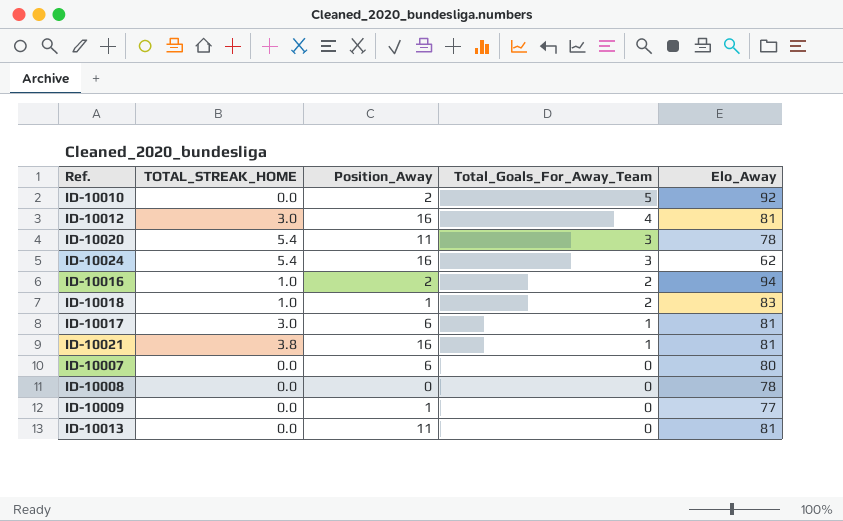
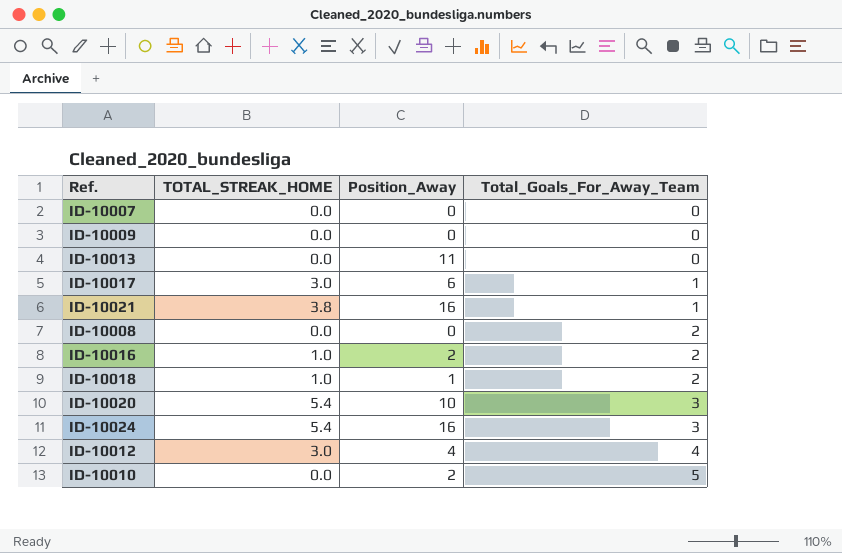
row order: Total_Goals_For_Away_Team descending -> Total_Goals_For_Away_Team ascending
column Elo_Away | position: 5 -> none
ID-10007 | Position_Away: 6 -> 0
ID-10009 | Position_Away: 1 -> 0
ID-10008 | Total_Goals_For_Away_Team: 0 -> 2
ID-10020 | Position_Away: 11 -> 10
ID-10012 | Position_Away: 16 -> 4

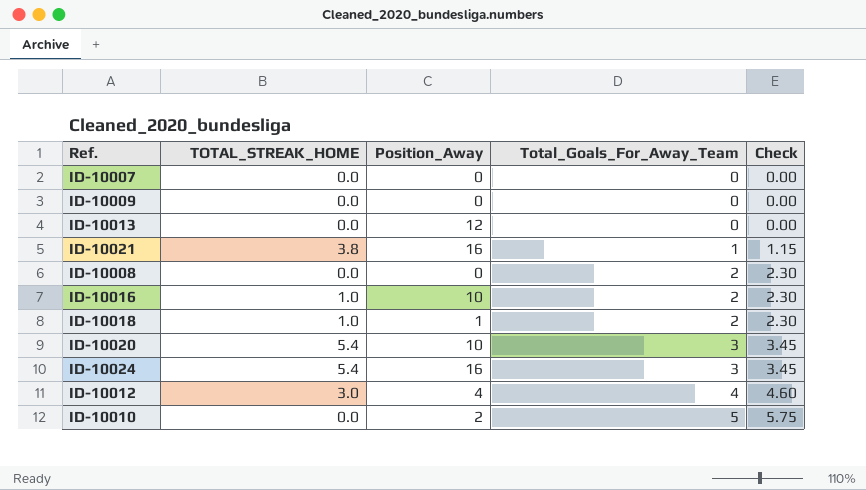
column Check | formula: none -> [Total_Goals_For_Away_Team] * 1.15
row ID-10017: 3.0 | 6 | 1 -> none
ID-10013 | Position_Away: 11 -> 12
ID-10016 | Position_Away: 2 -> 10

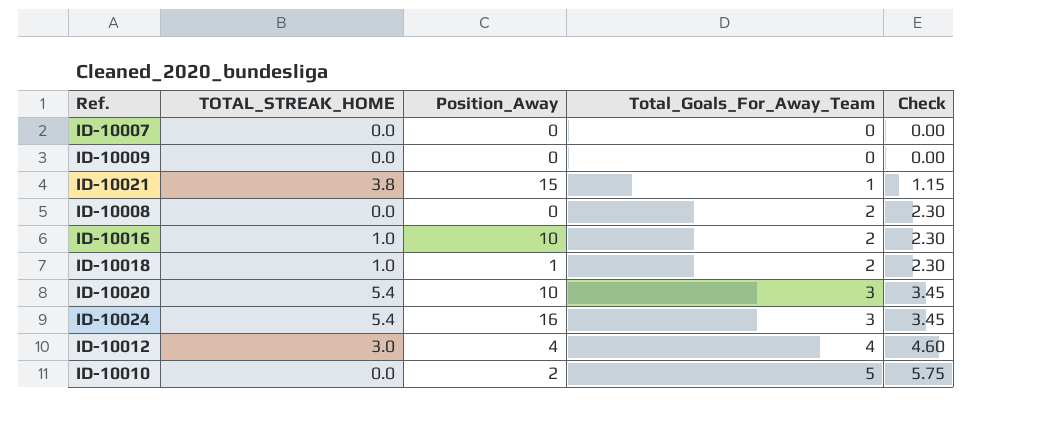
row ID-10013: 0.0 | 12 | 0 | 0.00 -> none
ID-10021 | Position_Away: 16 -> 15

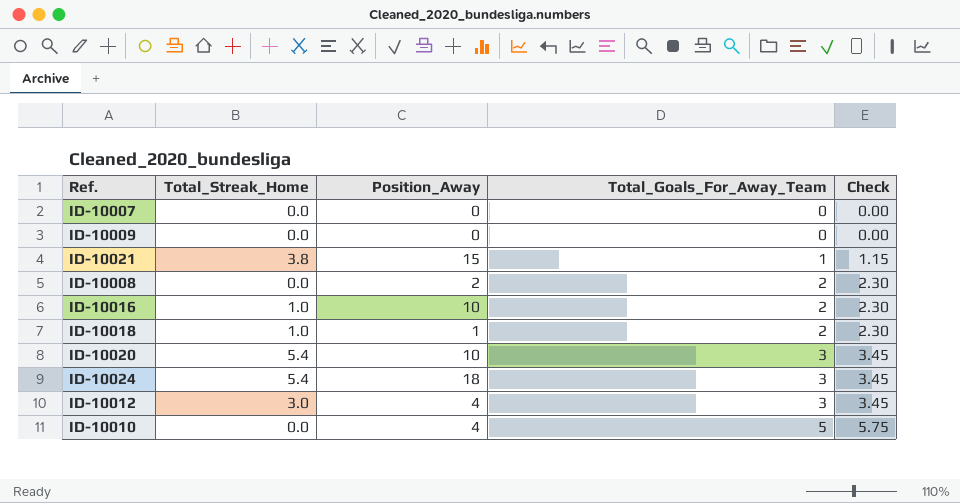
column name: TOTAL_STREAK_HOME -> Total_Streak_Home
ID-10008 | Position_Away: 0 -> 2
ID-10024 | Position_Away: 16 -> 18
ID-10012 | Total_Goals_For_Away_Team: 4 -> 3
ID-10012 | Check: 4.60 -> 3.45
ID-10010 | Position_Away: 2 -> 4

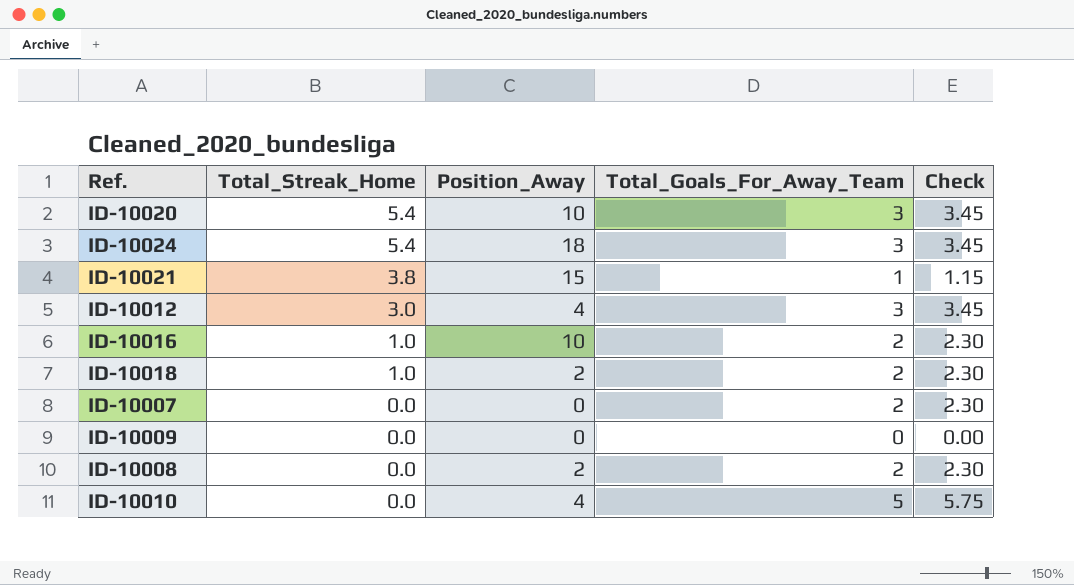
row order: Total_Goals_For_Away_Team ascending -> Total_Streak_Home descending
ID-10018 | Position_Away: 1 -> 2
ID-10007 | Total_Goals_For_Away_Team: 0 -> 2
ID-10007 | Check: 0.00 -> 2.30

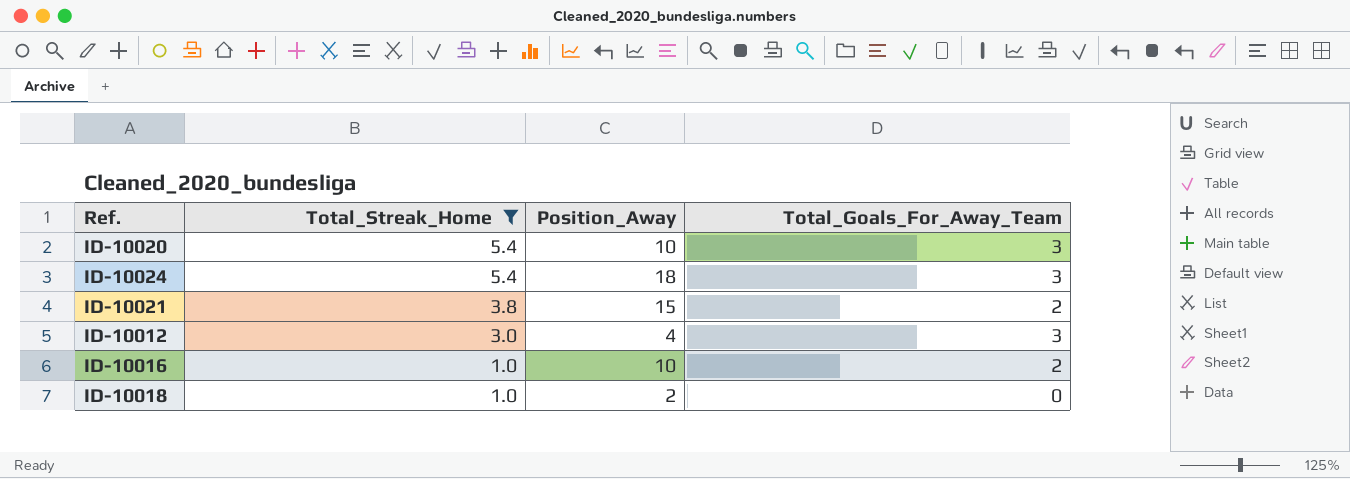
filter: none -> Total_Streak_Home != 0.0
column Check | formula: [Total_Goals_For_Away_Team] * 1.15 -> none
ID-10021 | Total_Goals_For_Away_Team: 1 -> 2
ID-10018 | Total_Goals_For_Away_Team: 2 -> 0

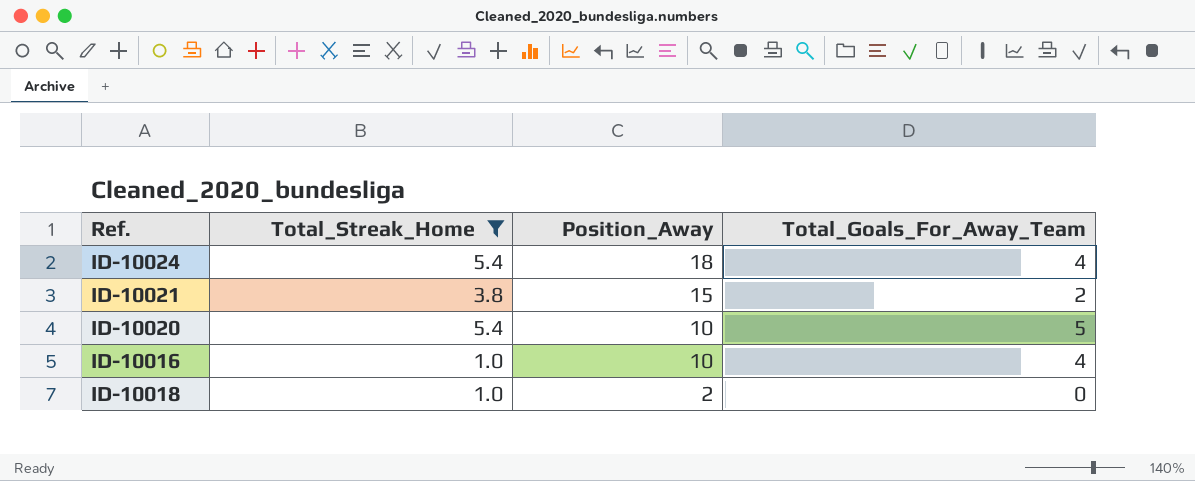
row order: Total_Streak_Home descending -> Position_Away descending
row ID-10012: 3.0 | 4 | 3 -> none
ID-10024 | Total_Goals_For_Away_Team: 3 -> 4
ID-10020 | Total_Goals_For_Away_Team: 3 -> 5
ID-10016 | Total_Goals_For_Away_Team: 2 -> 4

